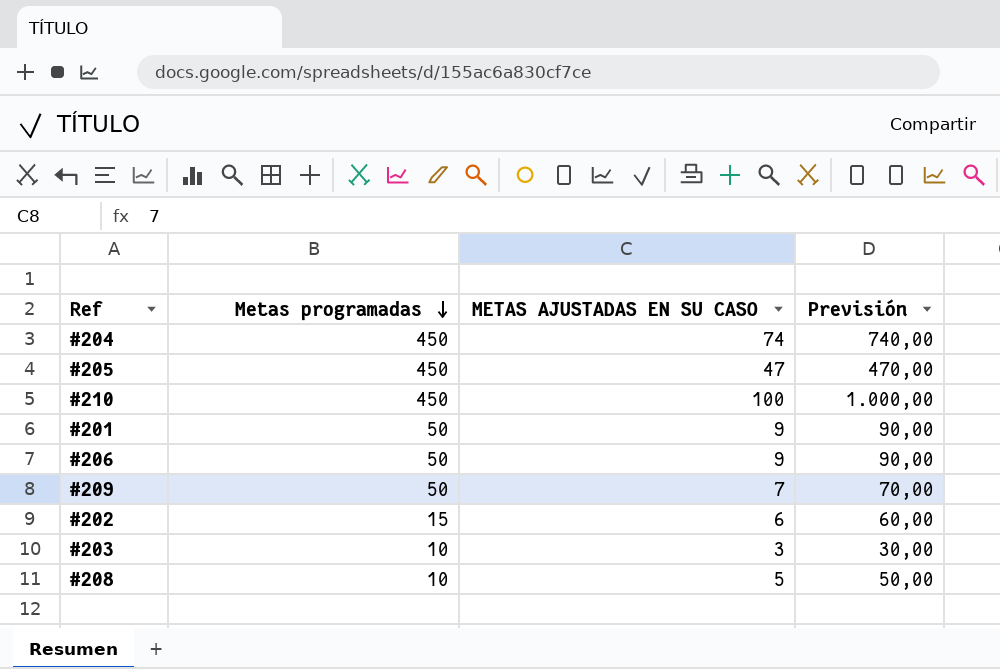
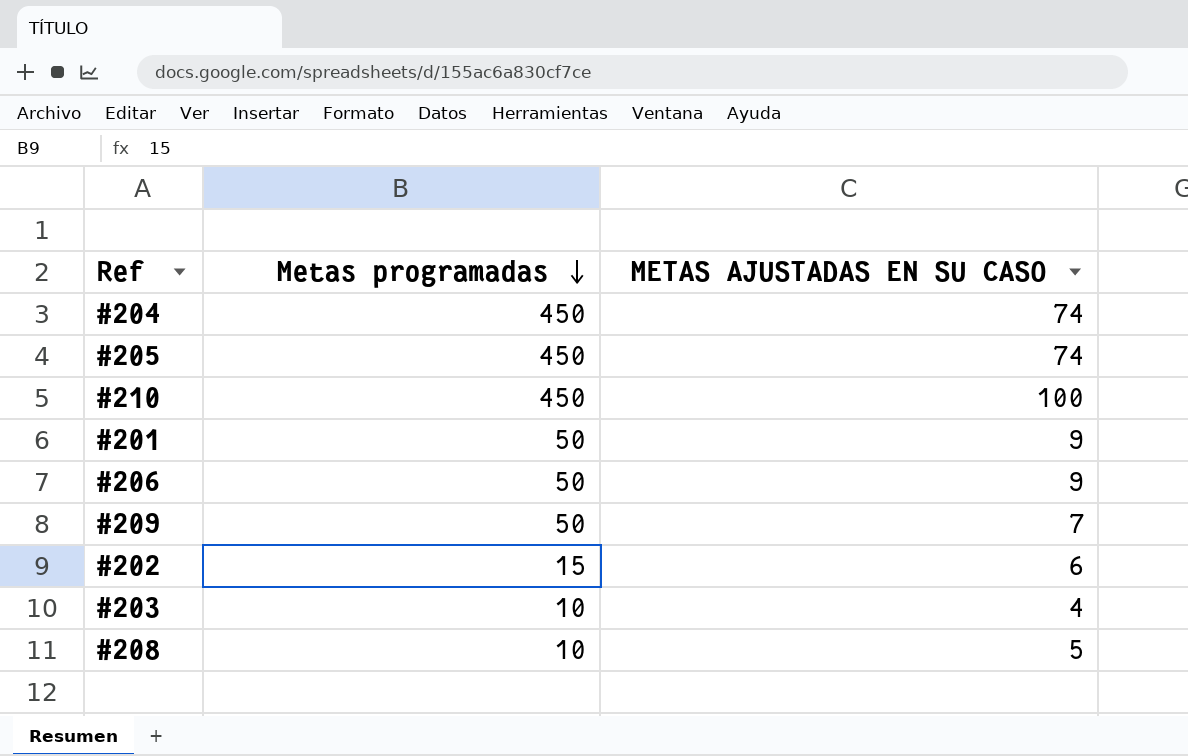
column Previsión | formula: [METAS AJUSTADAS EN SU CASO] * 10 -> none
#205 | METAS AJUSTADAS EN SU CASO: 47 -> 74
#203 | METAS AJUSTADAS EN SU CASO: 3 -> 4

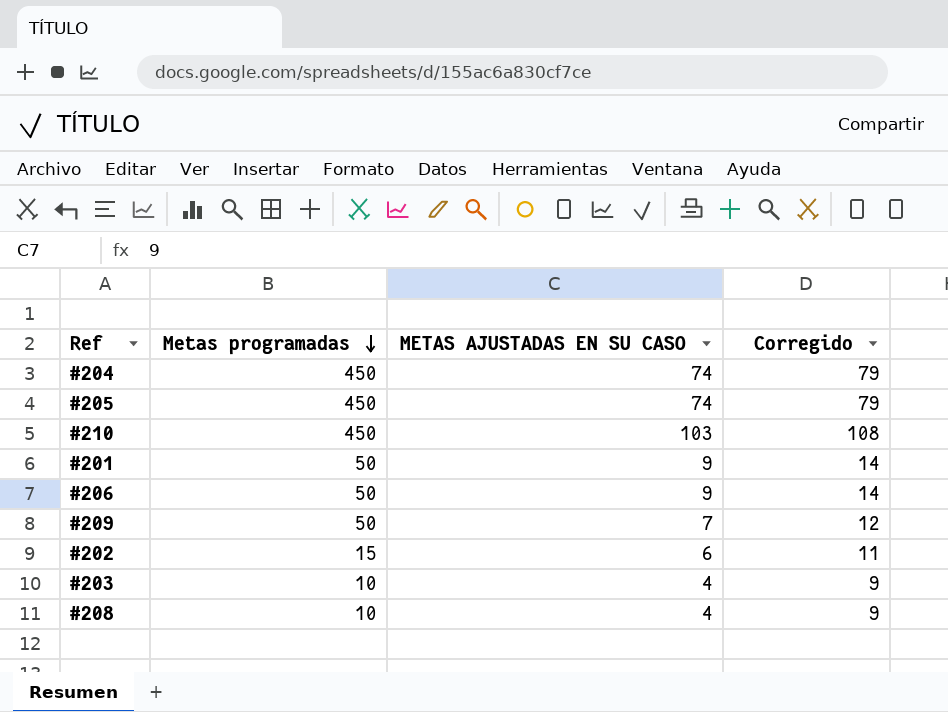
column Corregido | formula: none -> [METAS AJUSTADAS EN SU CASO] + 5
#210 | METAS AJUSTADAS EN SU CASO: 100 -> 103
#208 | METAS AJUSTADAS EN SU CASO: 5 -> 4

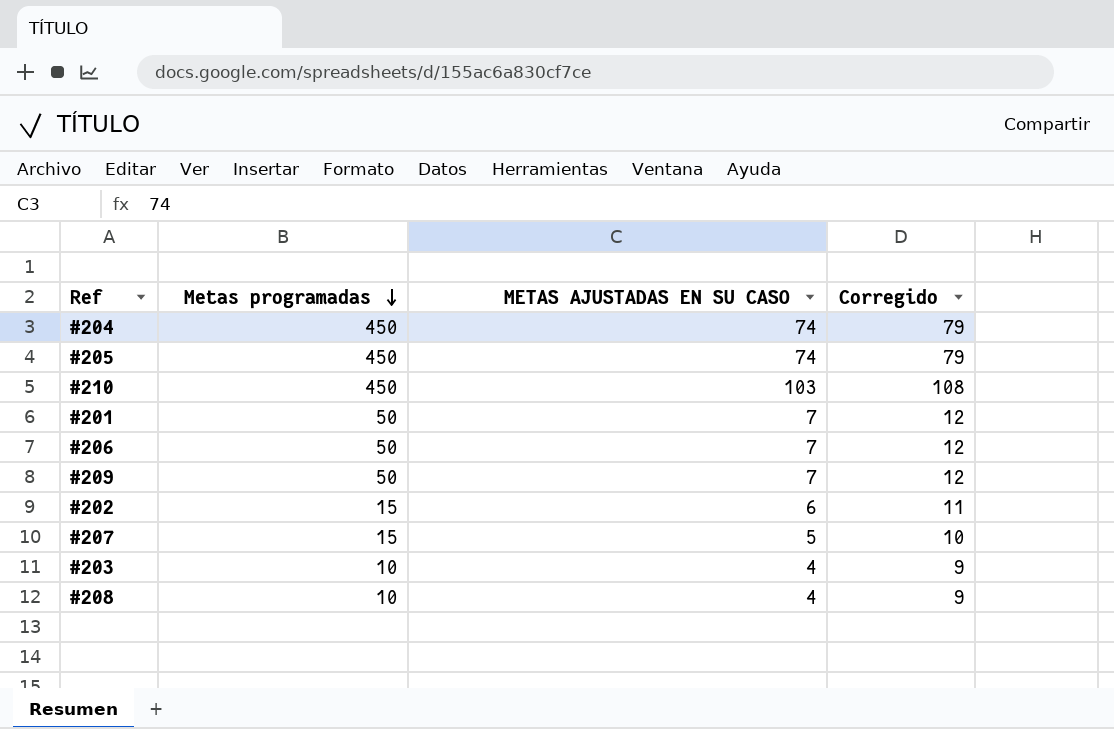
#201 | METAS AJUSTADAS EN SU CASO: 9 -> 7
#201 | Corregido: 14 -> 12
#206 | METAS AJUSTADAS EN SU CASO: 9 -> 7
#206 | Corregido: 14 -> 12
row #207: none -> 15 | 5 | 10

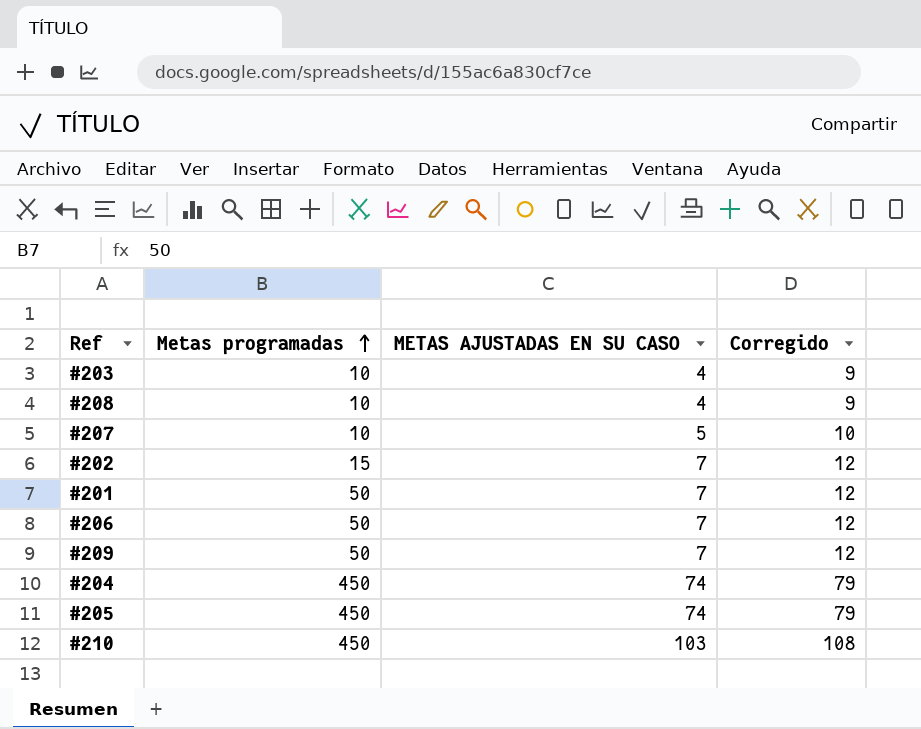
row order: Metas programadas descending -> Metas programadas ascending
#207 | Metas programadas: 15 -> 10
#202 | METAS AJUSTADAS EN SU CASO: 6 -> 7
#202 | Corregido: 11 -> 12

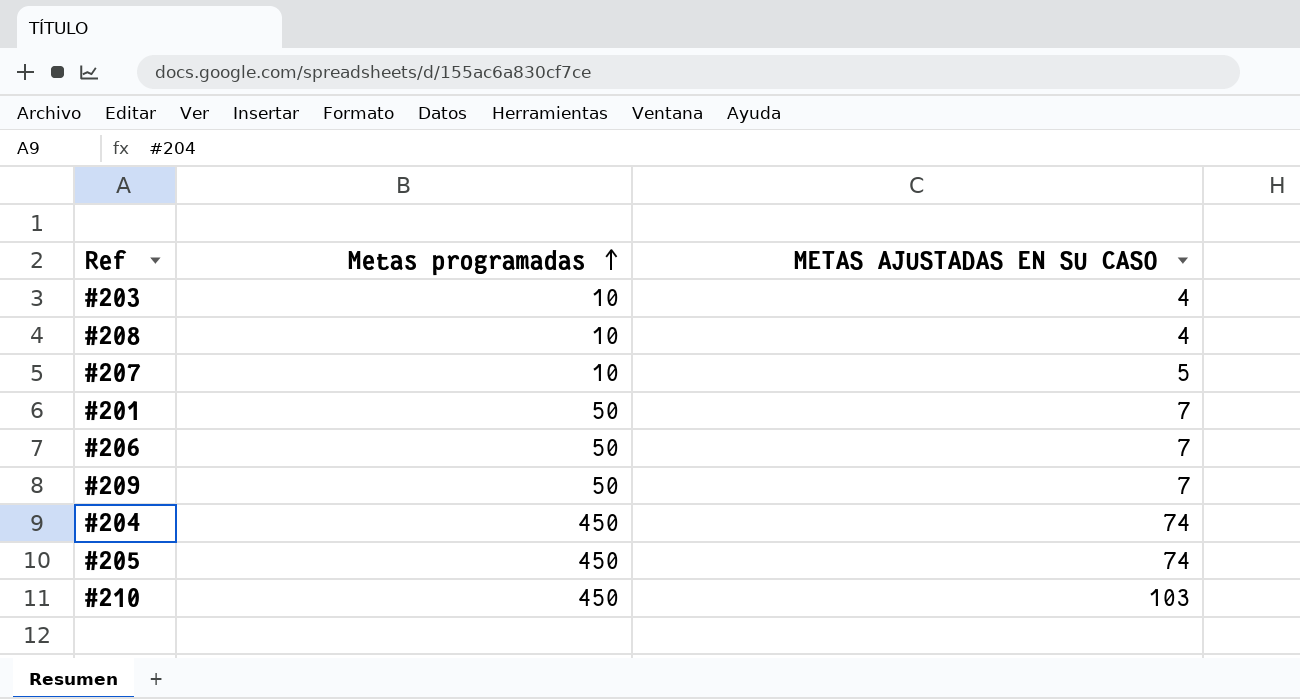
column Corregido | formula: [METAS AJUSTADAS EN SU CASO] + 5 -> none
row #202: 15 | 7 | 12 -> none

